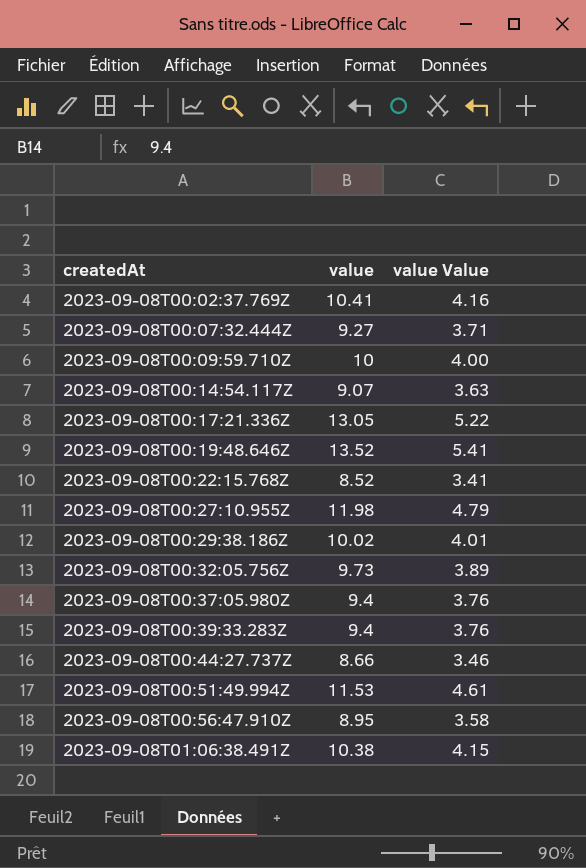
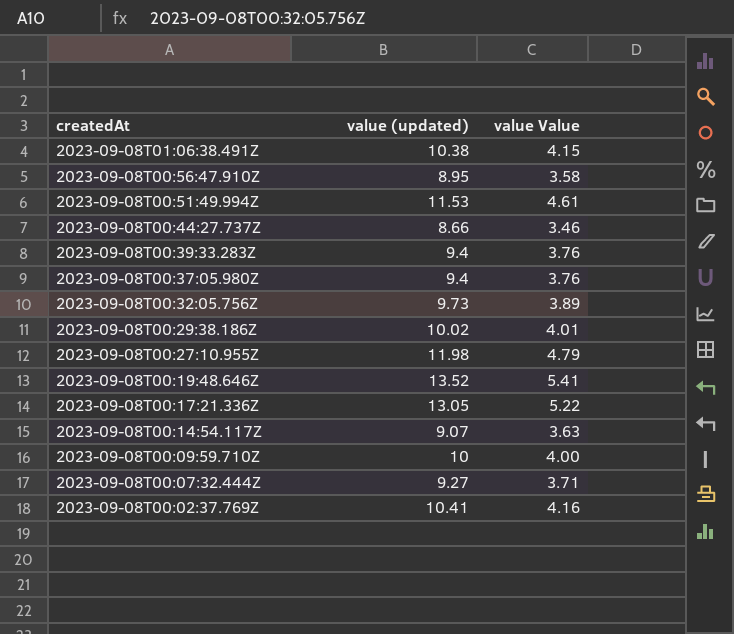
row order: createdAt ascending -> createdAt descending
column name: value -> value (updated)
row 2023-09-08T00:22:15.768Z: 8.52 | 3.41 -> none

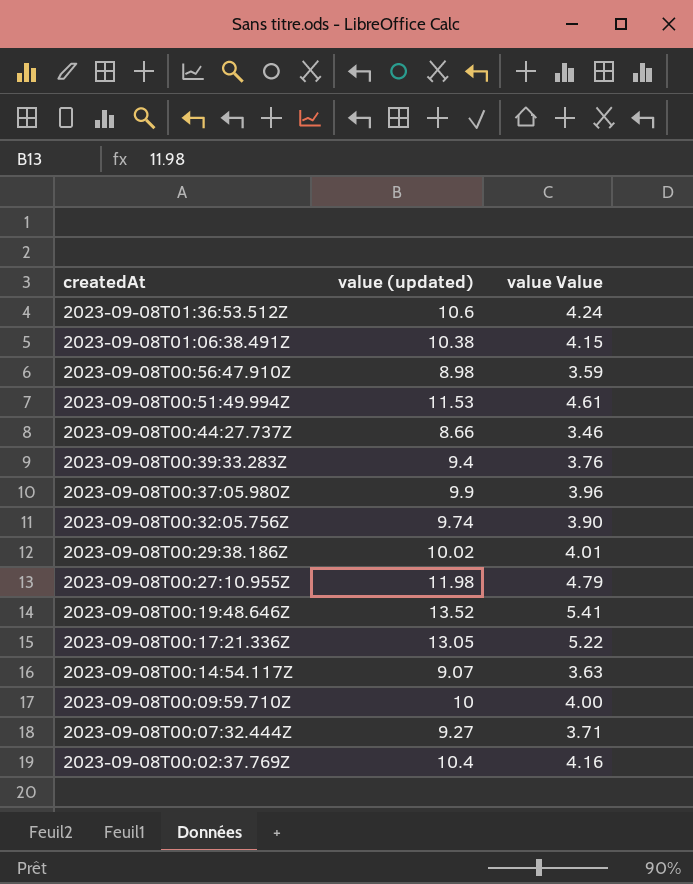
row 2023-09-08T01:36:53.512Z: none -> 10.6 | 4.24
2023-09-08T00:56:47.910Z | value (updated): 8.95 -> 8.98
2023-09-08T00:56:47.910Z | value Value: 3.58 -> 3.59
2023-09-08T00:37:05.980Z | value (updated): 9.4 -> 9.9
2023-09-08T00:37:05.980Z | value Value: 3.76 -> 3.96
2023-09-08T00:32:05.756Z | value (updated): 9.73 -> 9.74
2023-09-08T00:32:05.756Z | value Value: 3.89 -> 3.90
2023-09-08T00:02:37.769Z | value (updated): 10.41 -> 10.4

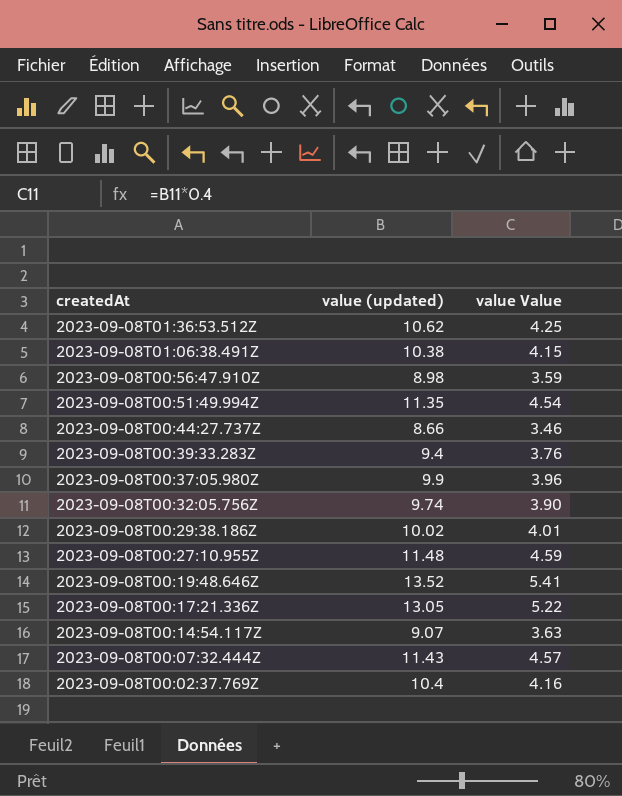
row 2023-09-08T00:09:59.710Z: 10 | 4.00 -> none
2023-09-08T01:36:53.512Z | value (updated): 10.6 -> 10.62
2023-09-08T01:36:53.512Z | value Value: 4.24 -> 4.25
2023-09-08T00:51:49.994Z | value (updated): 11.53 -> 11.35
2023-09-08T00:51:49.994Z | value Value: 4.61 -> 4.54
2023-09-08T00:27:10.955Z | value (updated): 11.98 -> 11.48
2023-09-08T00:27:10.955Z | value Value: 4.79 -> 4.59
2023-09-08T00:07:32.444Z | value (updated): 9.27 -> 11.43
2023-09-08T00:07:32.444Z | value Value: 3.71 -> 4.57

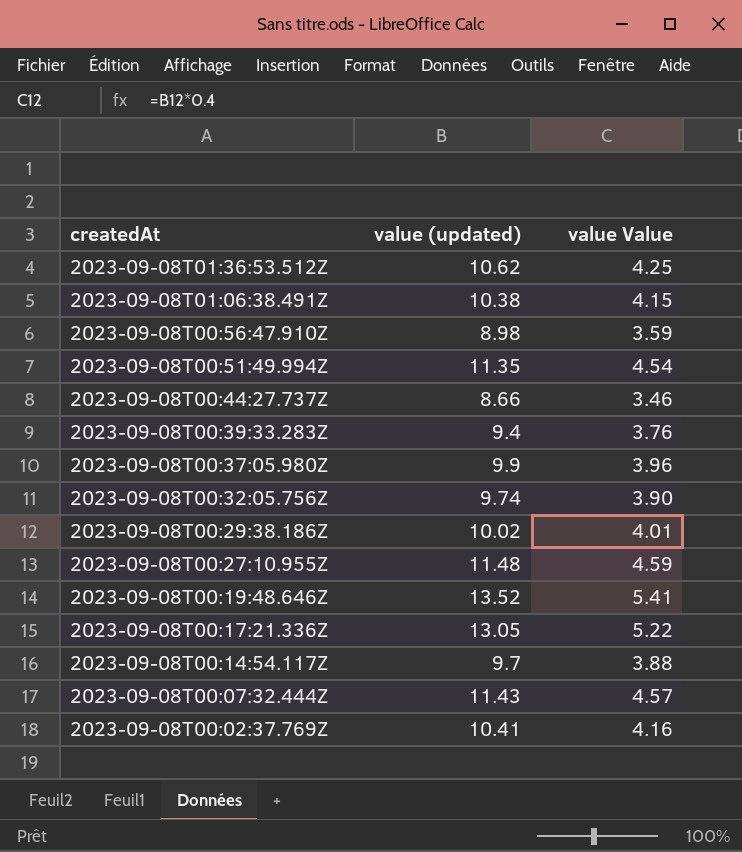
2023-09-08T00:14:54.117Z | value (updated): 9.07 -> 9.7
2023-09-08T00:14:54.117Z | value Value: 3.63 -> 3.88
2023-09-08T00:02:37.769Z | value (updated): 10.4 -> 10.41

